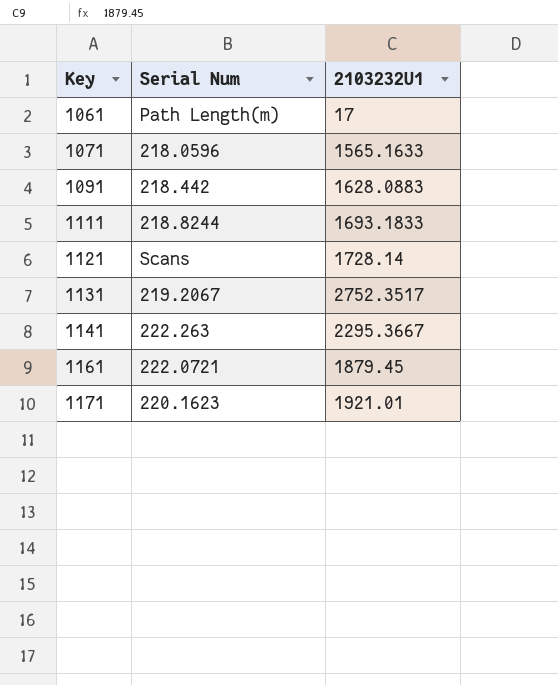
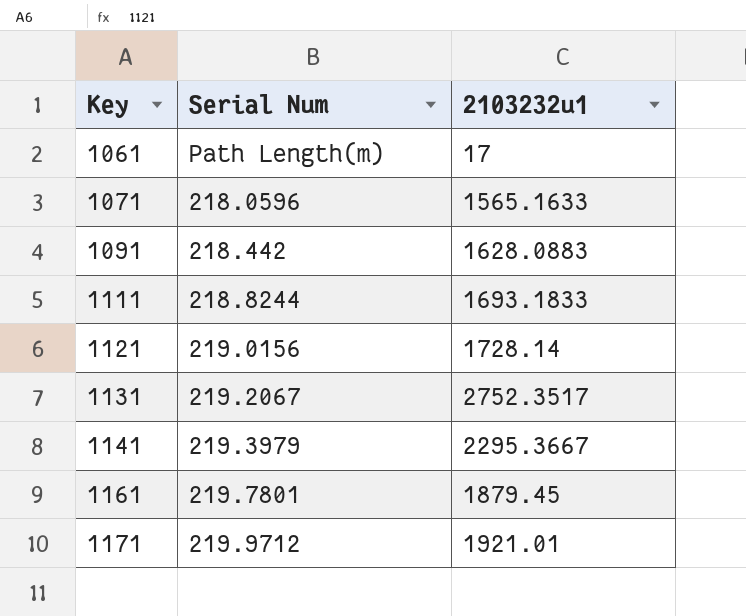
column name: 2103232U1 -> 2103232u1
1121 | Serial Num: Scans -> 219.0156
1141 | Serial Num: 222.263 -> 219.3979
1161 | Serial Num: 222.0721 -> 219.7801
1171 | Serial Num: 220.1623 -> 219.9712

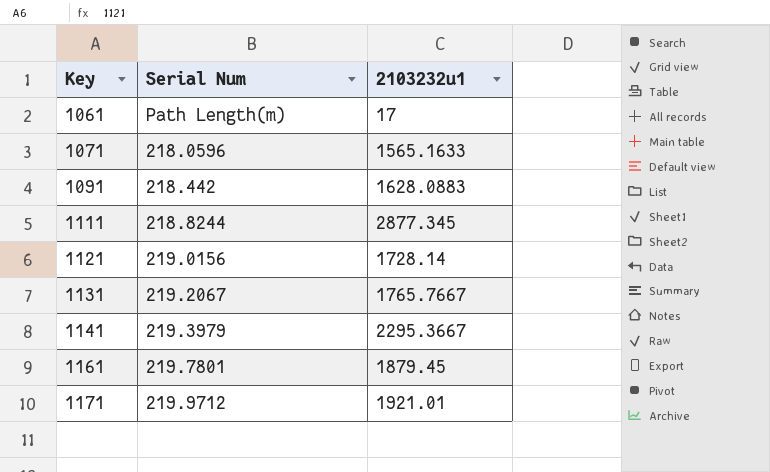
1111 | 2103232u1: 1693.1833 -> 2877.345
1131 | 2103232u1: 2752.3517 -> 1765.7667

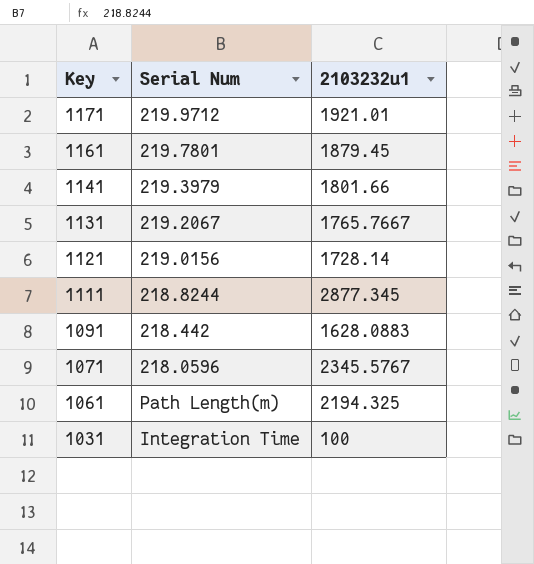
row order: Key ascending -> Key descending
1141 | 2103232u1: 2295.3667 -> 1801.66
1071 | 2103232u1: 1565.1633 -> 2345.5767
1061 | 2103232u1: 17 -> 2194.325
row 1031: none -> Integration Time | 100

